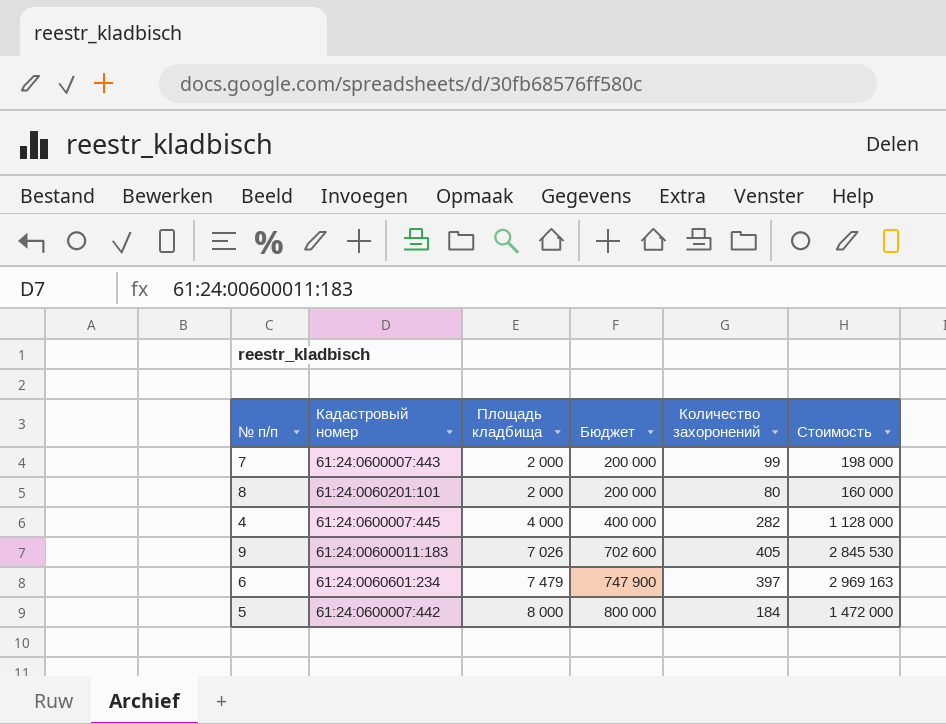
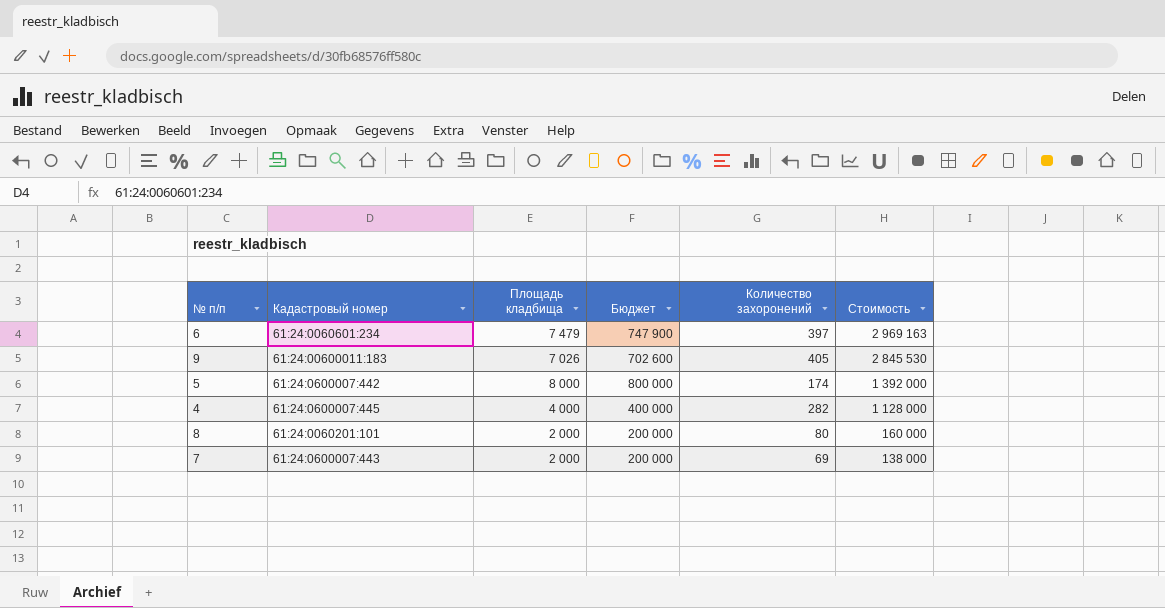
row order: Площадь кладбища ascending -> Стоимость descending
5 | Количество захоронений: 184 -> 174
5 | Стоимость: 1 472 000 -> 1 392 000
7 | Количество захоронений: 99 -> 69
7 | Стоимость: 198 000 -> 138 000

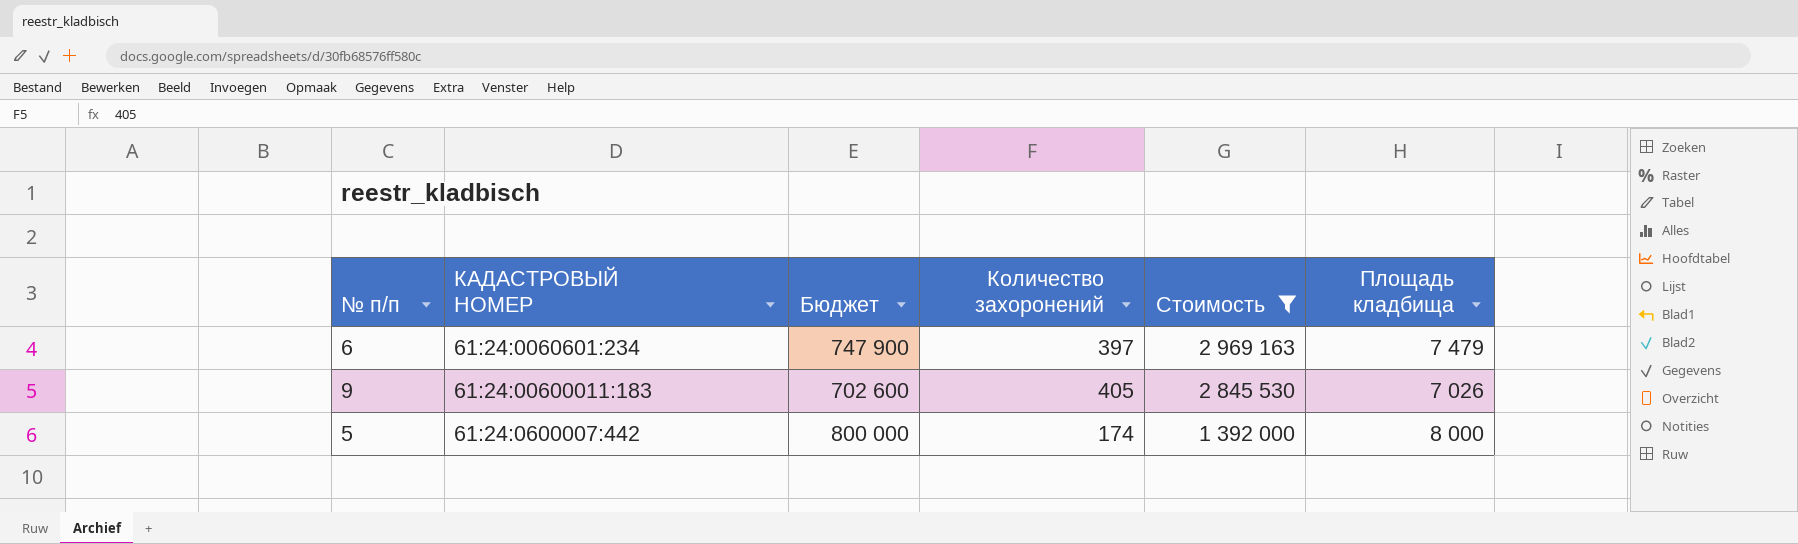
filter: none -> Стоимость >= 1 392 000
column name: Кадастровый номер -> КАДАСТРОВЫЙ НОМЕР
column Площадь кладбища | position: 3 -> 6

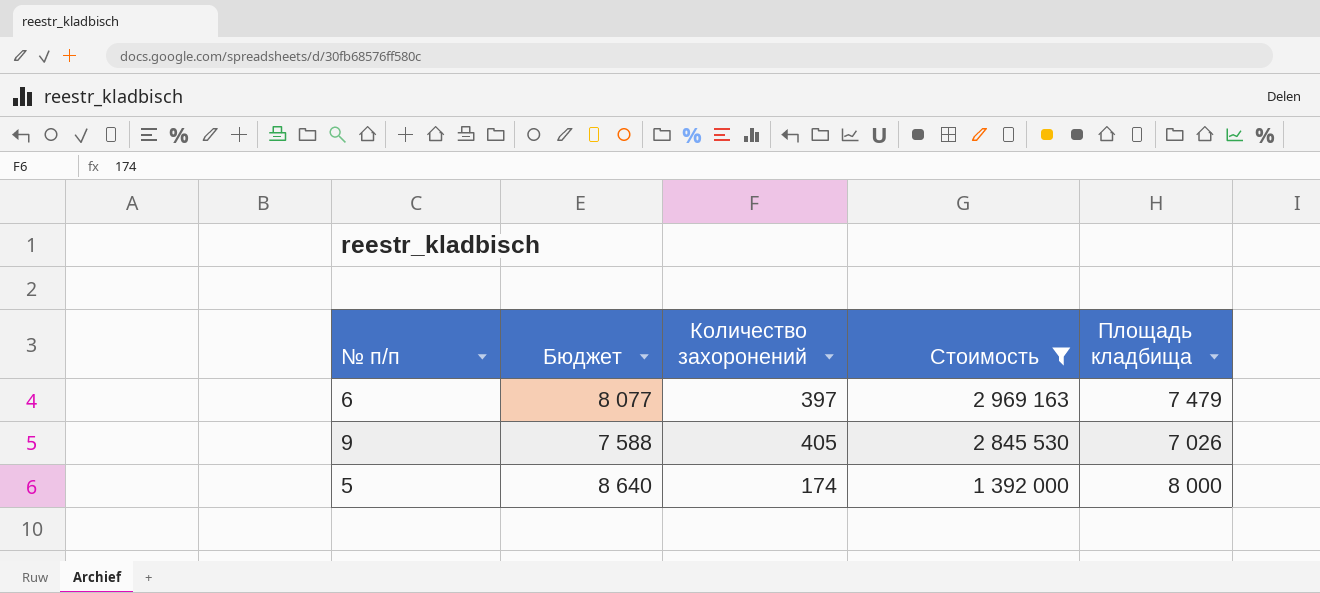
column КАДАСТРОВЫЙ НОМЕР | position: 2 -> none
column Бюджет | formula: [Площадь кладбища] * 100 -> [Площадь кладбища] * 1,08

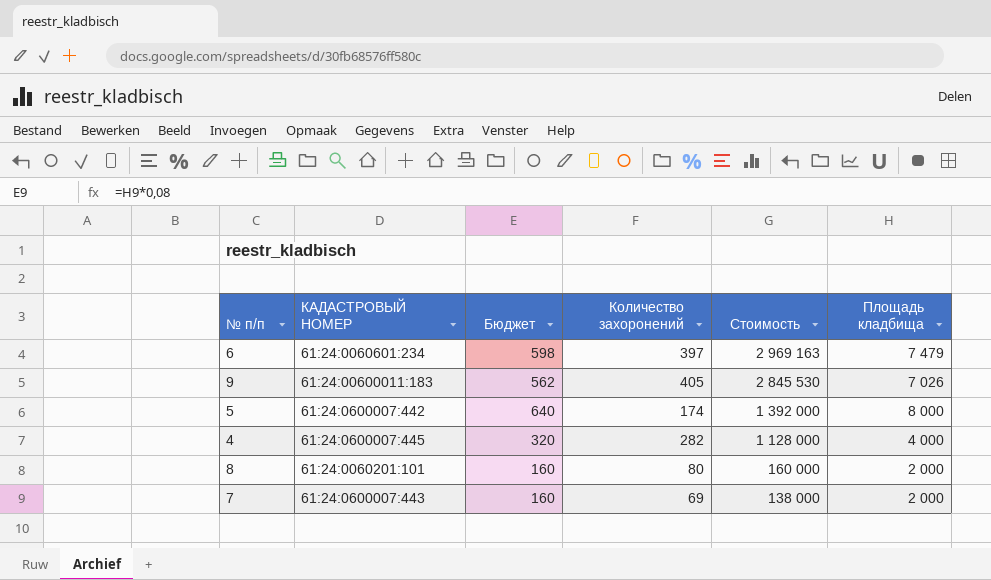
filter: Стоимость >= 1 392 000 -> none
column КАДАСТРОВЫЙ НОМЕР | position: none -> 2
column Бюджет | formula: [Площадь кладбища] * 1,08 -> [Площадь кладбища] * 0,08

